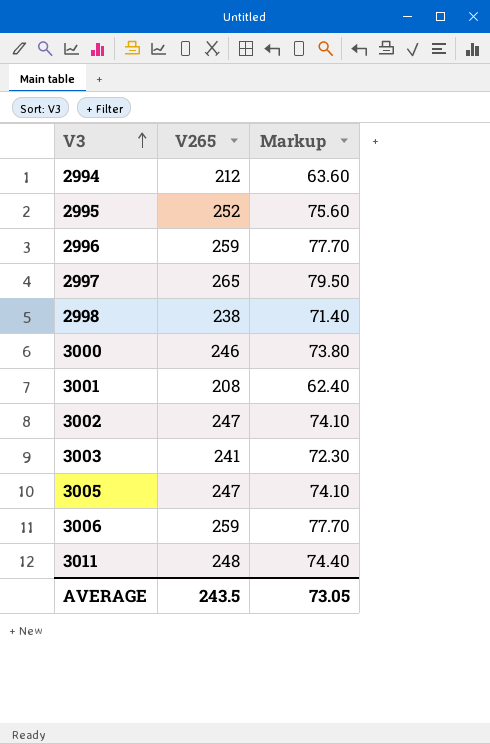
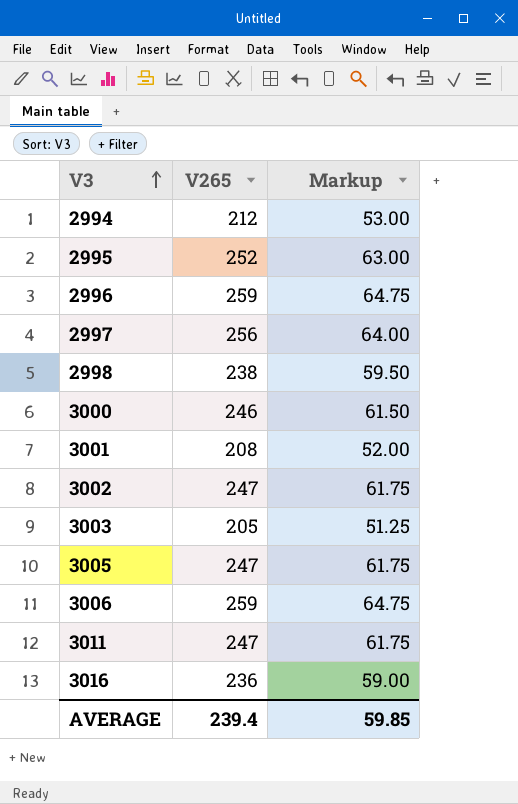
column Markup | formula: [V265] * 0.3 -> [V265] * 0.25
2997 | V265: 265 -> 256
3003 | V265: 241 -> 205
3011 | V265: 248 -> 247
row 3016: none -> 236 | 59.00
AVERAGE | V265: 243.5 -> 239.4
AVERAGE | Markup: 73.05 -> 59.85

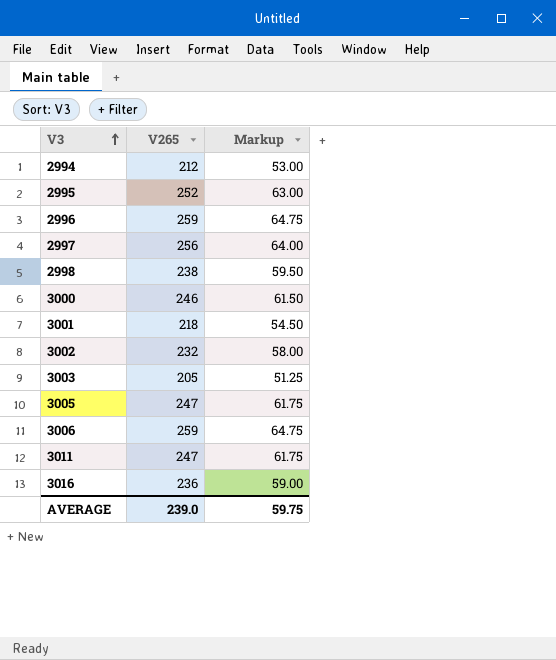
3001 | V265: 208 -> 218
3001 | Markup: 52.00 -> 54.50
3002 | V265: 247 -> 232
3002 | Markup: 61.75 -> 58.00
AVERAGE | V265: 239.4 -> 239.0
AVERAGE | Markup: 59.85 -> 59.75

